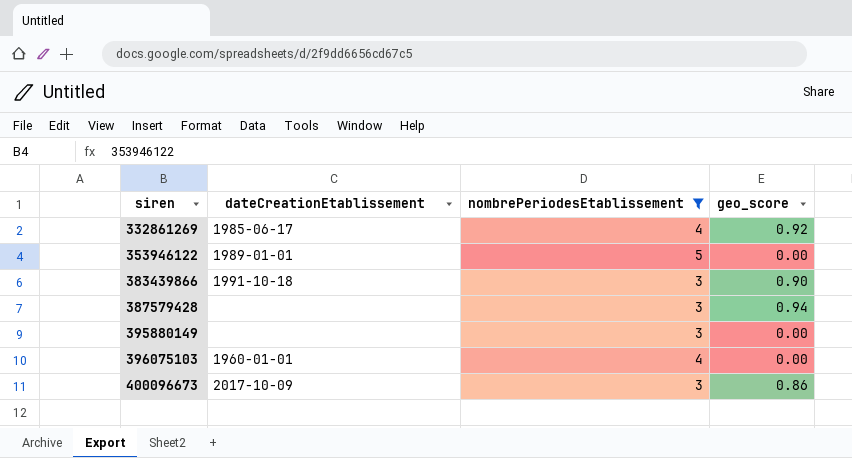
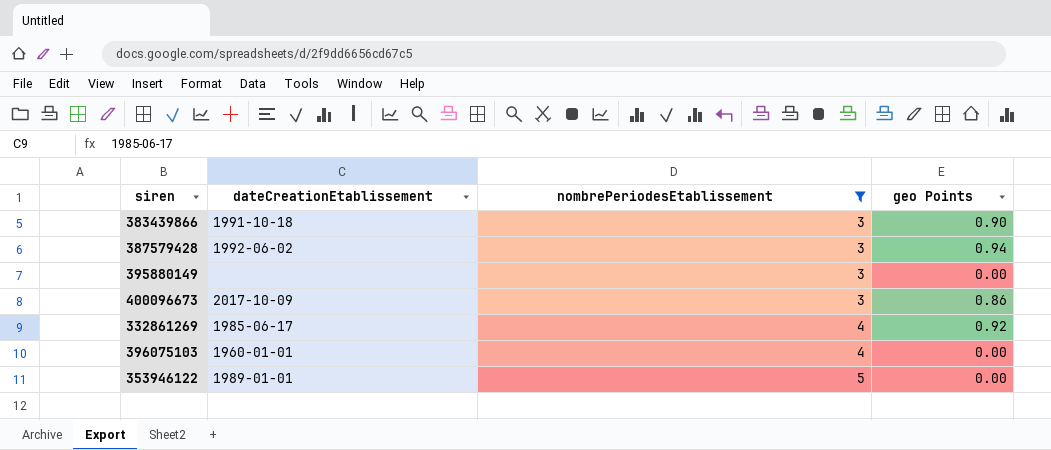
row order: siren ascending -> nombrePeriodesEtablissement ascending
column name: geo_score -> geo Points
387579428 | dateCreationEtablissement: none -> 1992-06-02

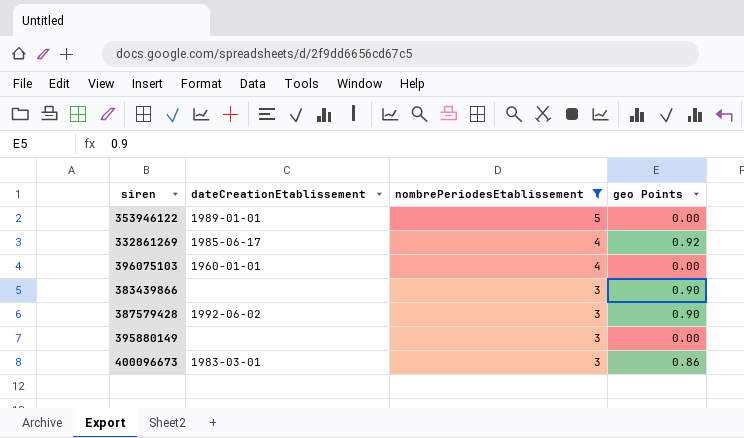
row order: nombrePeriodesEtablissement ascending -> nombrePeriodesEtablissement descending
383439866 | dateCreationEtablissement: 1991-10-18 -> none
387579428 | geo Points: 0.94 -> 0.90
400096673 | dateCreationEtablissement: 2017-10-09 -> 1983-03-01

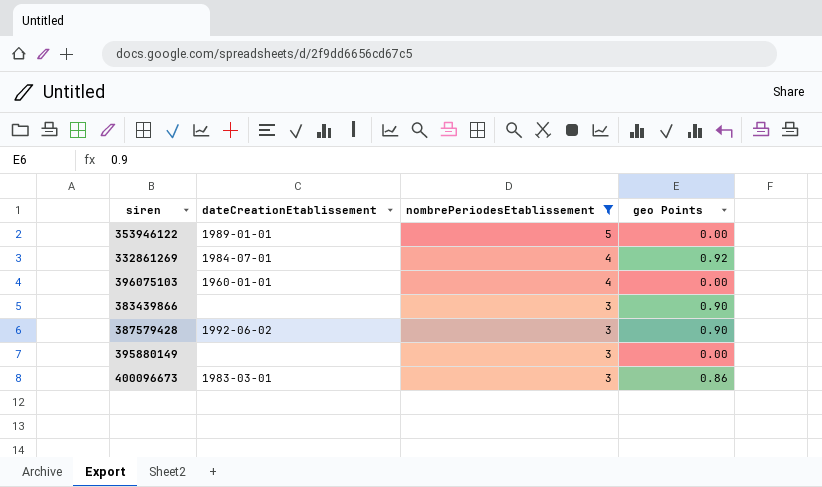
332861269 | dateCreationEtablissement: 1985-06-17 -> 1984-07-01

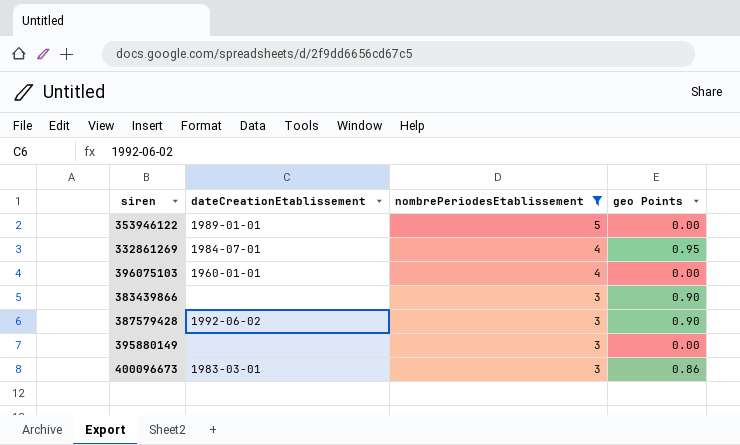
332861269 | geo Points: 0.92 -> 0.95

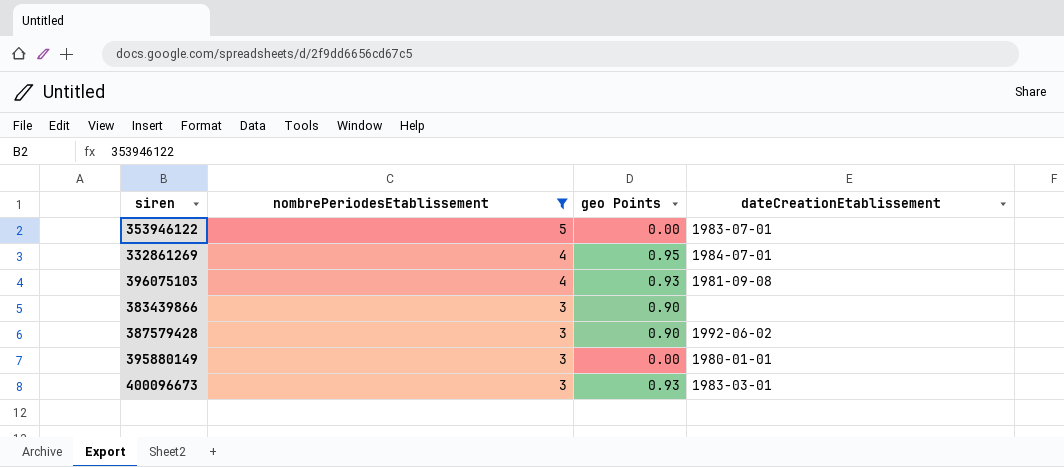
column dateCreationEtablissement | position: 2 -> 4
353946122 | dateCreationEtablissement: 1989-01-01 -> 1983-07-01
396075103 | geo Points: 0.00 -> 0.93
396075103 | dateCreationEtablissement: 1960-01-01 -> 1981-09-08
395880149 | dateCreationEtablissement: none -> 1980-01-01
400096673 | geo Points: 0.86 -> 0.93

